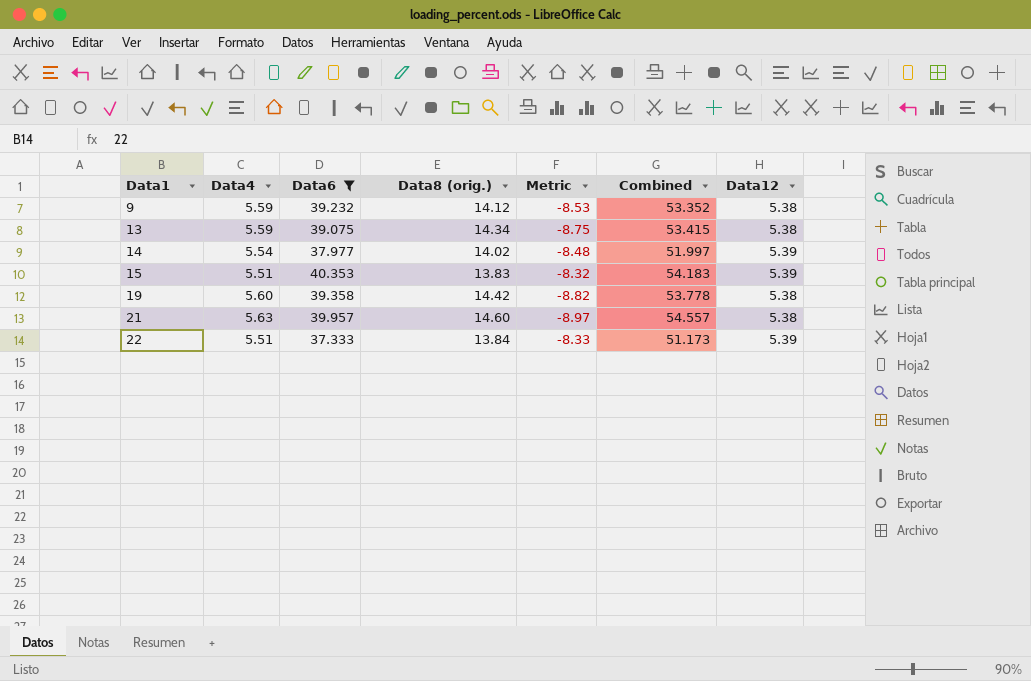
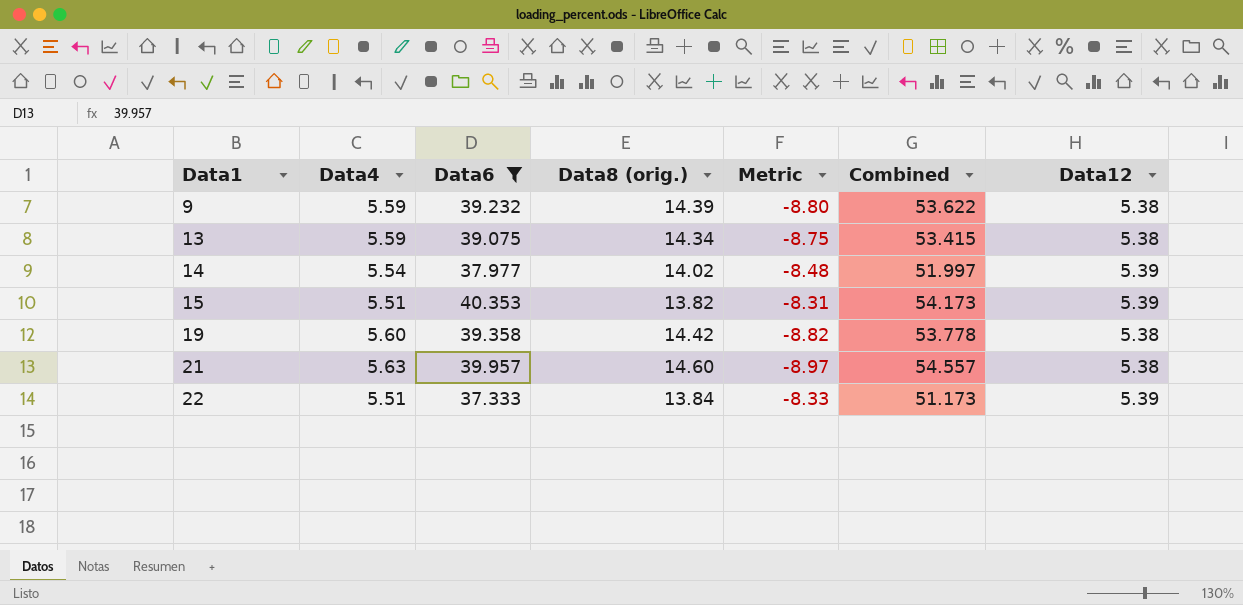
9 | Data8 (orig.): 14.12 -> 14.39
9 | Metric: -8.53 -> -8.80
9 | Combined: 53.352 -> 53.622
15 | Data8 (orig.): 13.83 -> 13.82
15 | Metric: -8.32 -> -8.31
15 | Combined: 54.183 -> 54.173

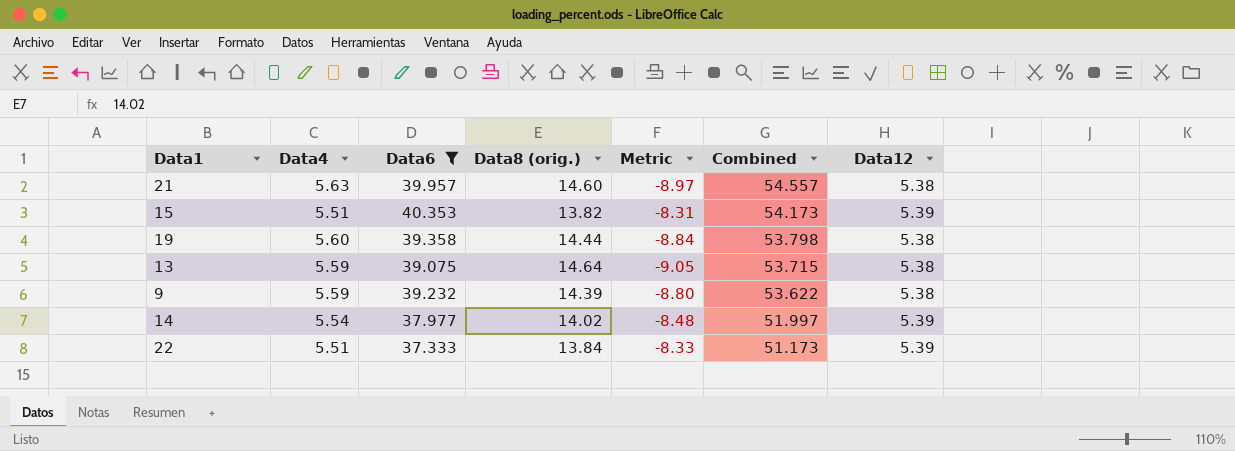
row order: Data1 ascending -> Combined descending
19 | Data8 (orig.): 14.42 -> 14.44
19 | Metric: -8.82 -> -8.84
19 | Combined: 53.778 -> 53.798
13 | Data8 (orig.): 14.34 -> 14.64
13 | Metric: -8.75 -> -9.05
13 | Combined: 53.415 -> 53.715

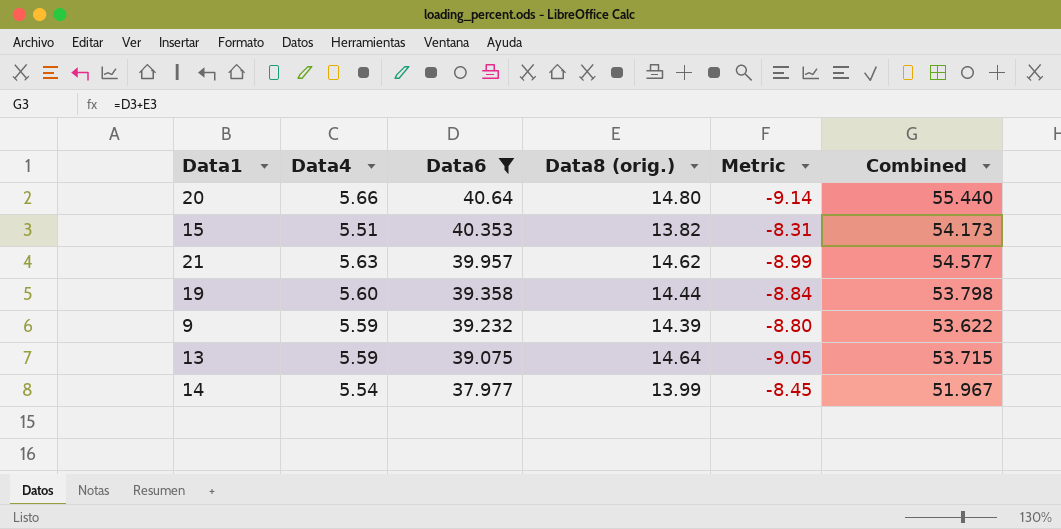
row order: Combined descending -> Data6 descending
column Data12 | position: 7 -> none
row 22: 5.51 | 37.333 | 13.84 | -8.33 | 51.173 | 5.39 -> none
row 20: none -> 5.66 | 40.64 | 14.80 | -9.14 | 55.440
21 | Data8 (orig.): 14.60 -> 14.62
21 | Metric: -8.97 -> -8.99
21 | Combined: 54.557 -> 54.577
14 | Data8 (orig.): 14.02 -> 13.99
14 | Metric: -8.48 -> -8.45
14 | Combined: 51.997 -> 51.967

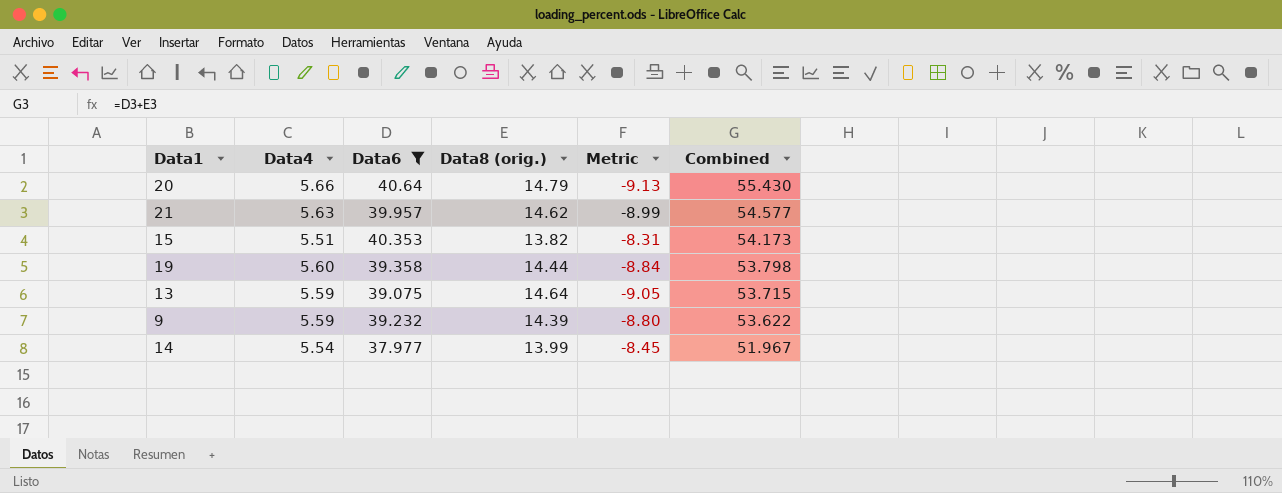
row order: Data6 descending -> Combined descending
20 | Data8 (orig.): 14.80 -> 14.79
20 | Metric: -9.14 -> -9.13
20 | Combined: 55.440 -> 55.430

